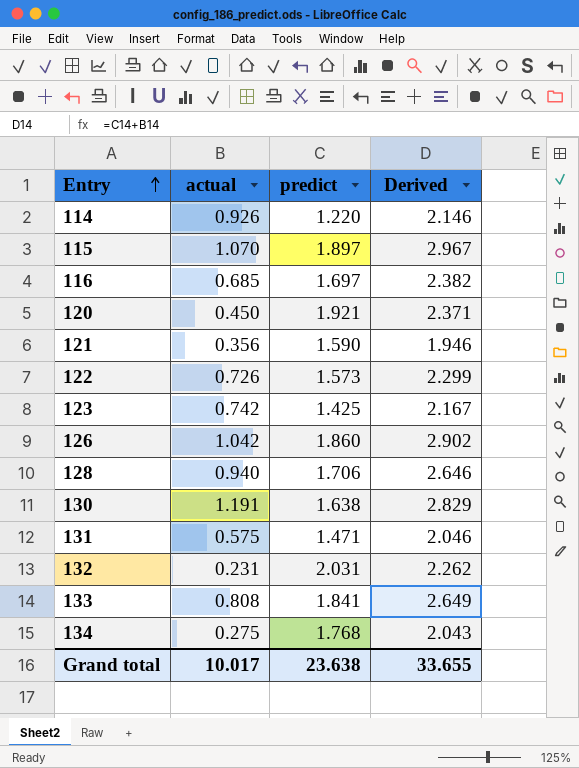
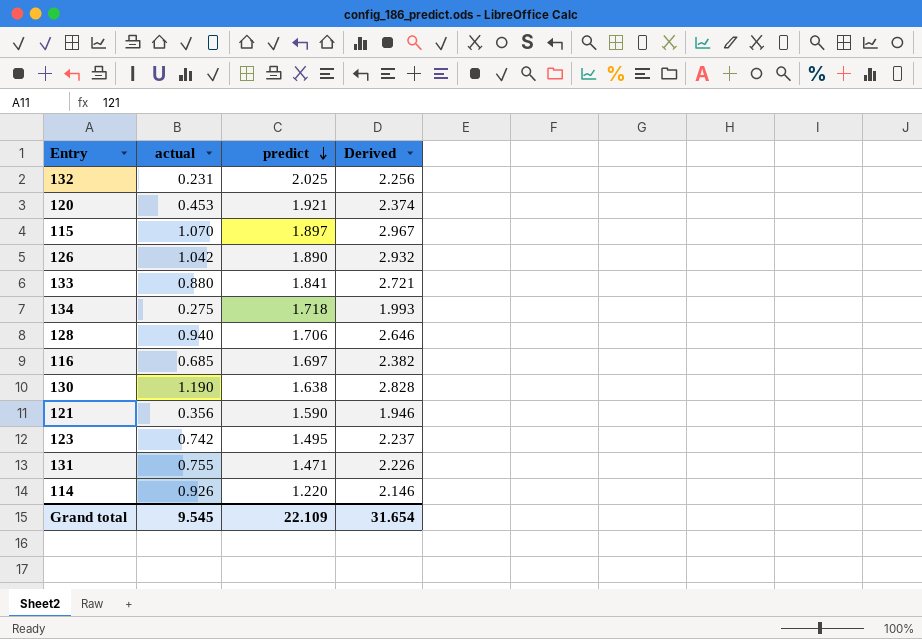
row order: Entry ascending -> predict descending
row 122: 0.726 | 1.573 | 2.299 -> none
132 | predict: 2.031 -> 2.025
132 | Derived: 2.262 -> 2.256
120 | actual: 0.450 -> 0.453
120 | Derived: 2.371 -> 2.374
126 | predict: 1.860 -> 1.890
126 | Derived: 2.902 -> 2.932
133 | actual: 0.808 -> 0.880
133 | Derived: 2.649 -> 2.721
134 | predict: 1.768 -> 1.718
134 | Derived: 2.043 -> 1.993
130 | actual: 1.191 -> 1.190
130 | Derived: 2.829 -> 2.828
123 | predict: 1.425 -> 1.495
123 | Derived: 2.167 -> 2.237
131 | actual: 0.575 -> 0.755
131 | Derived: 2.046 -> 2.226
Grand total | actual: 10.017 -> 9.545
Grand total | predict: 23.638 -> 22.109
Grand total | Derived: 33.655 -> 31.654

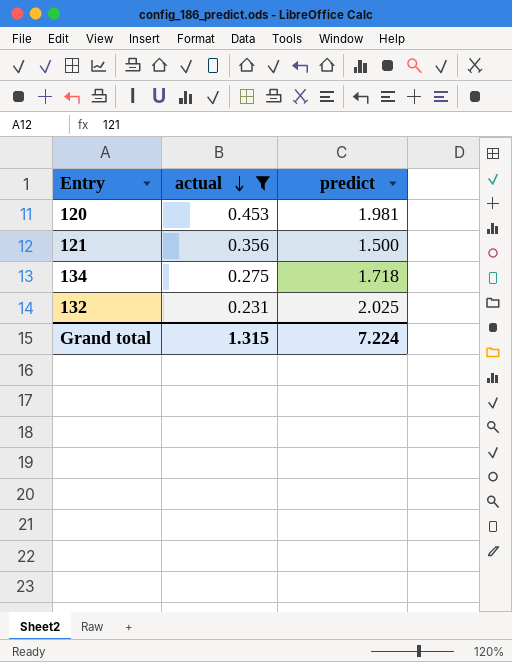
filter: none -> actual <= 0.453
row order: predict descending -> actual descending
column Derived | formula: [actual] + [predict] -> none
120 | predict: 1.921 -> 1.981
121 | predict: 1.590 -> 1.500
Grand total | actual: 9.545 -> 1.315
Grand total | predict: 22.109 -> 7.224

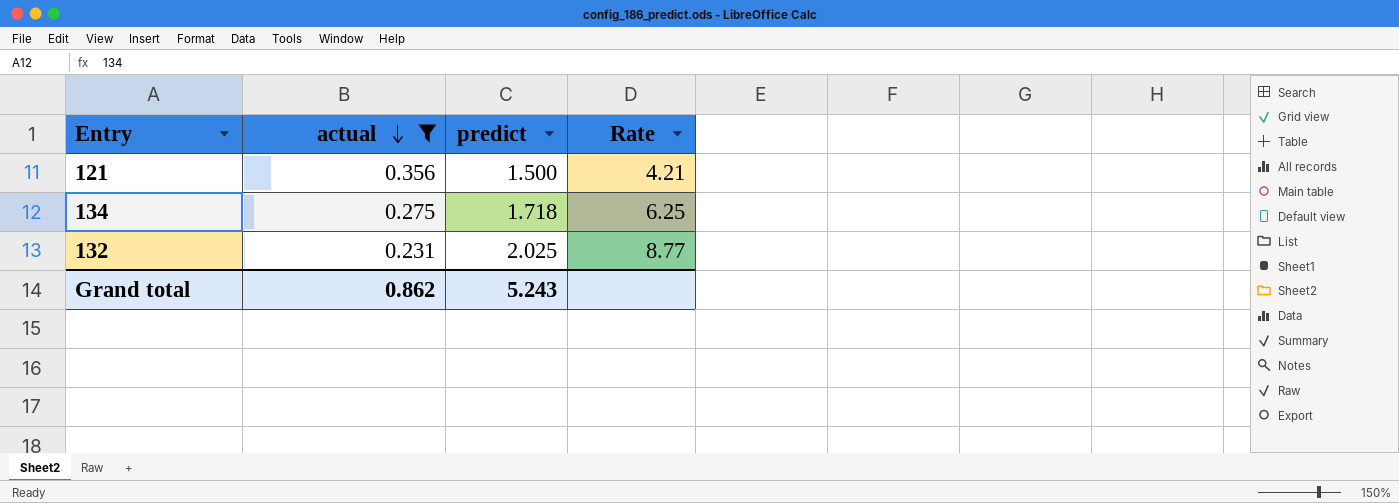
column Rate | formula: none -> [predict] / [actual]
row 120: 0.453 | 1.981 -> none
Grand total | actual: 1.315 -> 0.862
Grand total | predict: 7.224 -> 5.243

